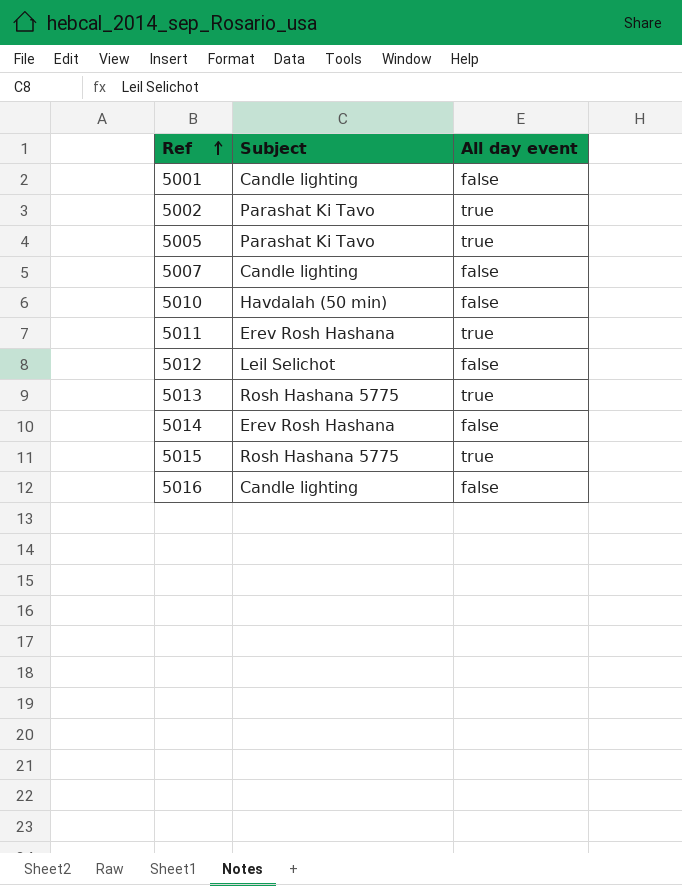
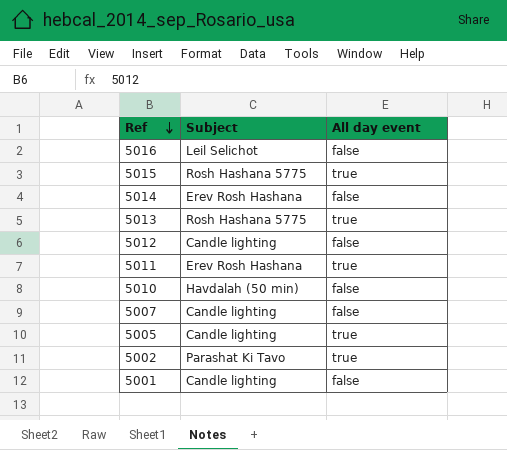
row order: Ref ascending -> Ref descending
5016 | Subject: Candle lighting -> Leil Selichot
5012 | Subject: Leil Selichot -> Candle lighting
5005 | Subject: Parashat Ki Tavo -> Candle lighting

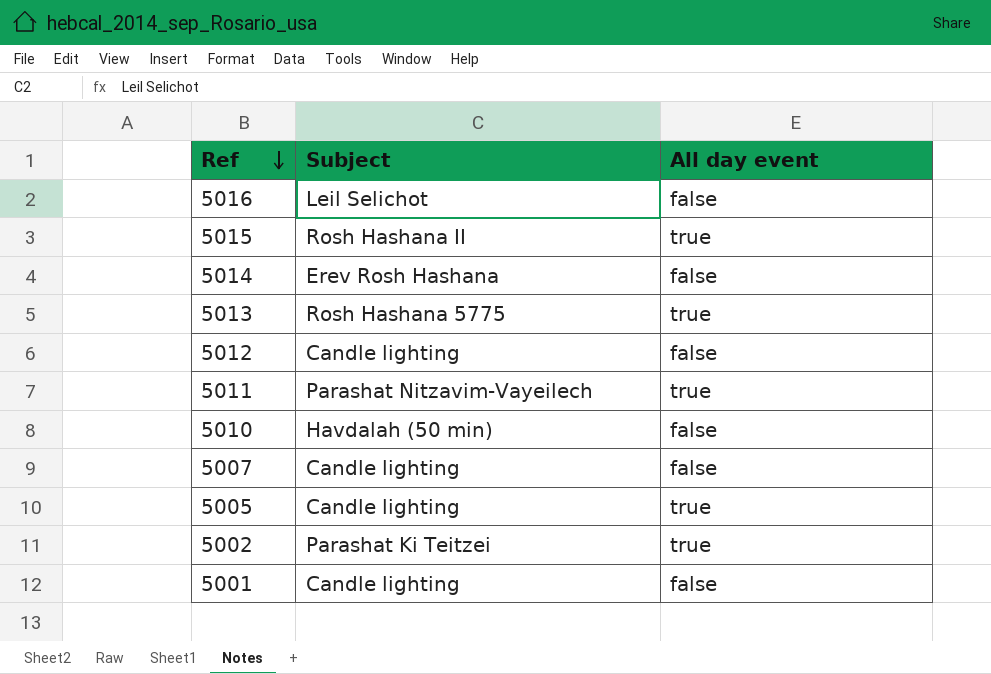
5015 | Subject: Rosh Hashana 5775 -> Rosh Hashana II
5011 | Subject: Erev Rosh Hashana -> Parashat Nitzavim-Vayeilech
5002 | Subject: Parashat Ki Tavo -> Parashat Ki Teitzei

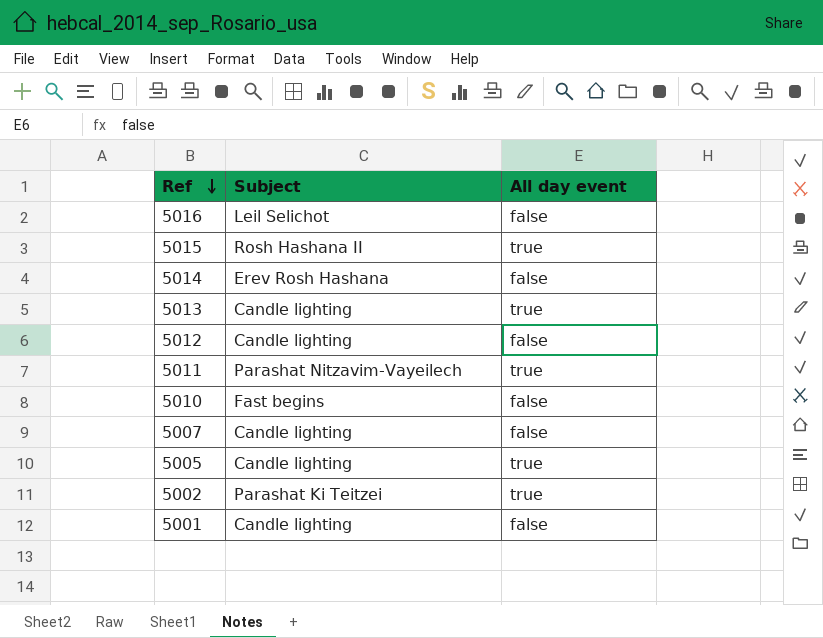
5013 | Subject: Rosh Hashana 5775 -> Candle lighting
5010 | Subject: Havdalah (50 min) -> Fast begins

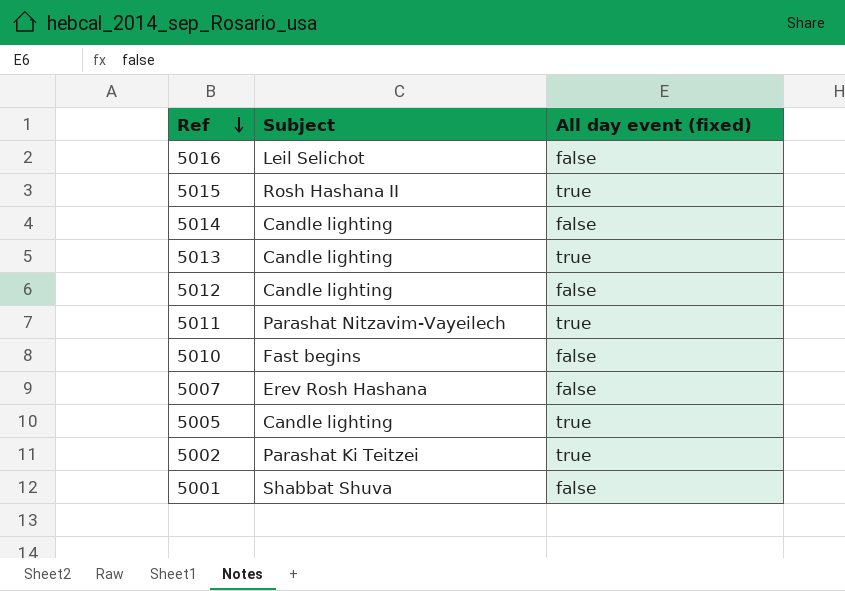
column name: All day event -> All day event (fixed)
5014 | Subject: Erev Rosh Hashana -> Candle lighting
5007 | Subject: Candle lighting -> Erev Rosh Hashana
5001 | Subject: Candle lighting -> Shabbat Shuva

